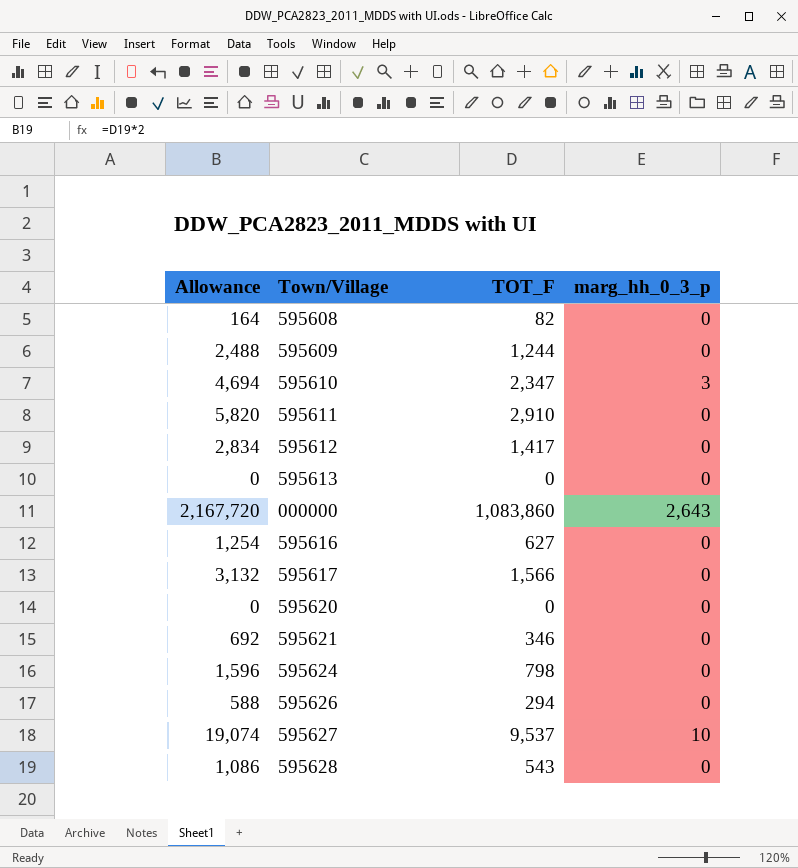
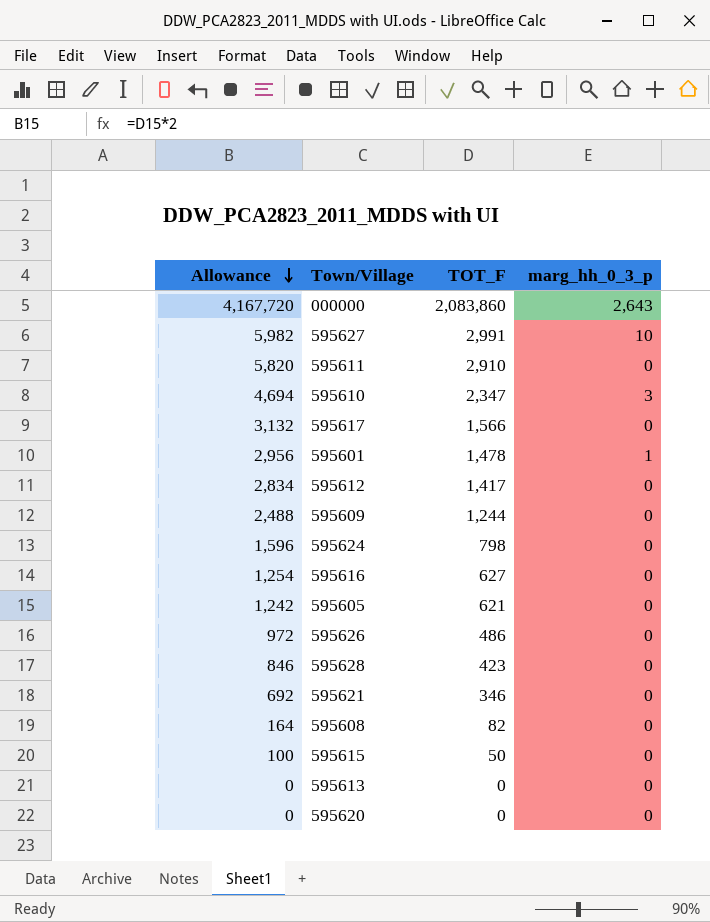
row order: none -> Allowance descending
000000 | Allowance: 2,167,720 -> 4,167,720
000000 | TOT_F: 1,083,860 -> 2,083,860
595627 | Allowance: 19,074 -> 5,982
595627 | TOT_F: 9,537 -> 2,991
row 595601: none -> 2,956 | 1,478 | 1
row 595605: none -> 1,242 | 621 | 0
595626 | Allowance: 588 -> 972
595626 | TOT_F: 294 -> 486
595628 | Allowance: 1,086 -> 846
595628 | TOT_F: 543 -> 423
row 595615: none -> 100 | 50 | 0

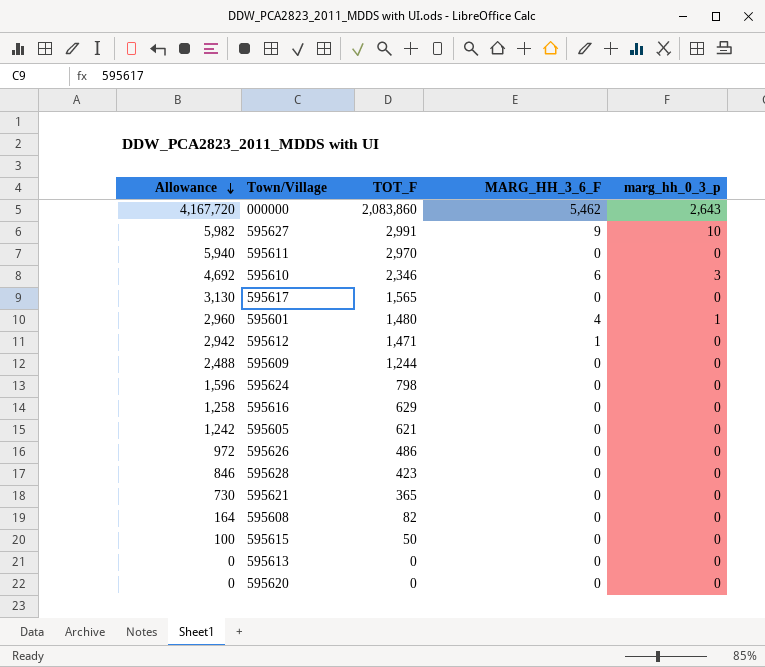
column MARG_HH_3_6_F | position: none -> 4
595611 | Allowance: 5,820 -> 5,940
595611 | TOT_F: 2,910 -> 2,970
595610 | Allowance: 4,694 -> 4,692
595610 | TOT_F: 2,347 -> 2,346
595617 | Allowance: 3,132 -> 3,130
595617 | TOT_F: 1,566 -> 1,565
595601 | Allowance: 2,956 -> 2,960
595601 | TOT_F: 1,478 -> 1,480
595612 | Allowance: 2,834 -> 2,942
595612 | TOT_F: 1,417 -> 1,471
595616 | Allowance: 1,254 -> 1,258
595616 | TOT_F: 627 -> 629
595621 | Allowance: 692 -> 730
595621 | TOT_F: 346 -> 365

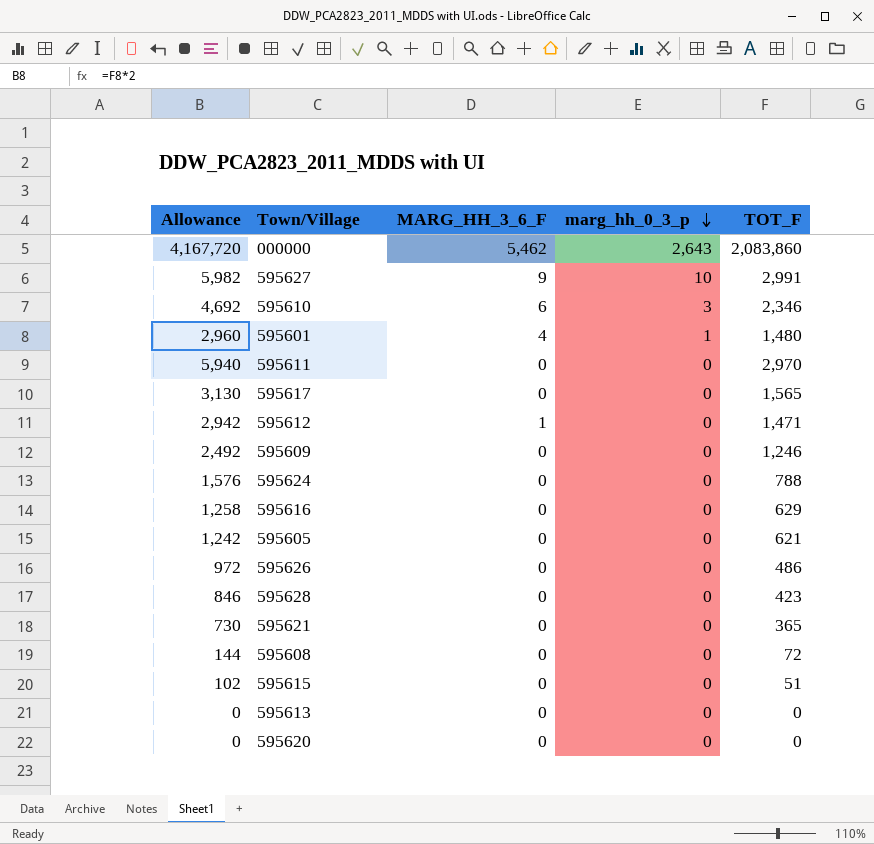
row order: Allowance descending -> marg_hh_0_3_p descending
column TOT_F | position: 3 -> 5
595609 | Allowance: 2,488 -> 2,492
595609 | TOT_F: 1,244 -> 1,246
595624 | Allowance: 1,596 -> 1,576
595624 | TOT_F: 798 -> 788
595608 | Allowance: 164 -> 144
595608 | TOT_F: 82 -> 72
595615 | Allowance: 100 -> 102
595615 | TOT_F: 50 -> 51

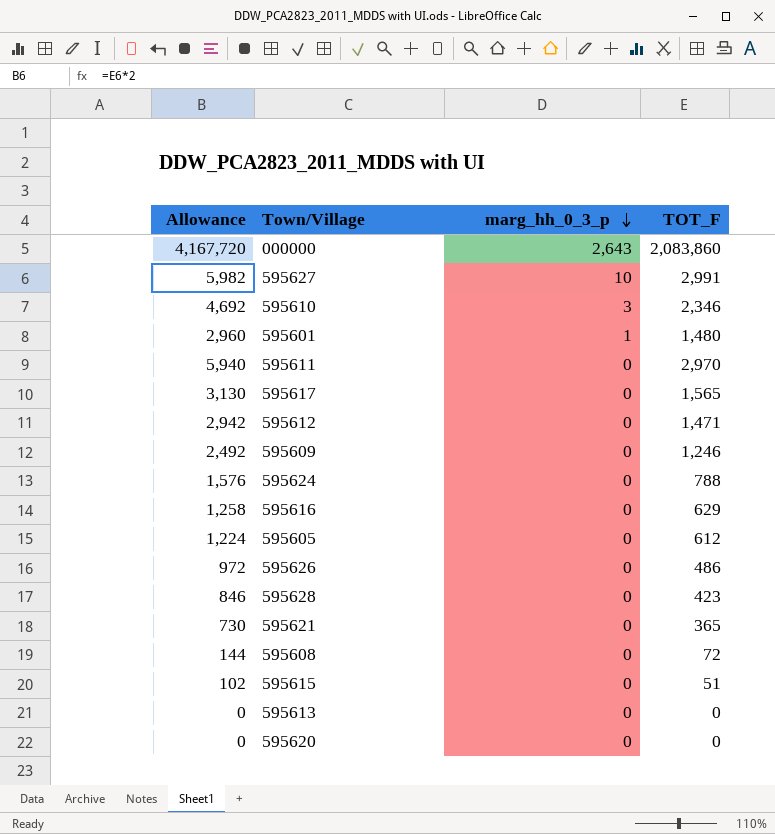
column MARG_HH_3_6_F | position: 3 -> none
595605 | Allowance: 1,242 -> 1,224
595605 | TOT_F: 621 -> 612

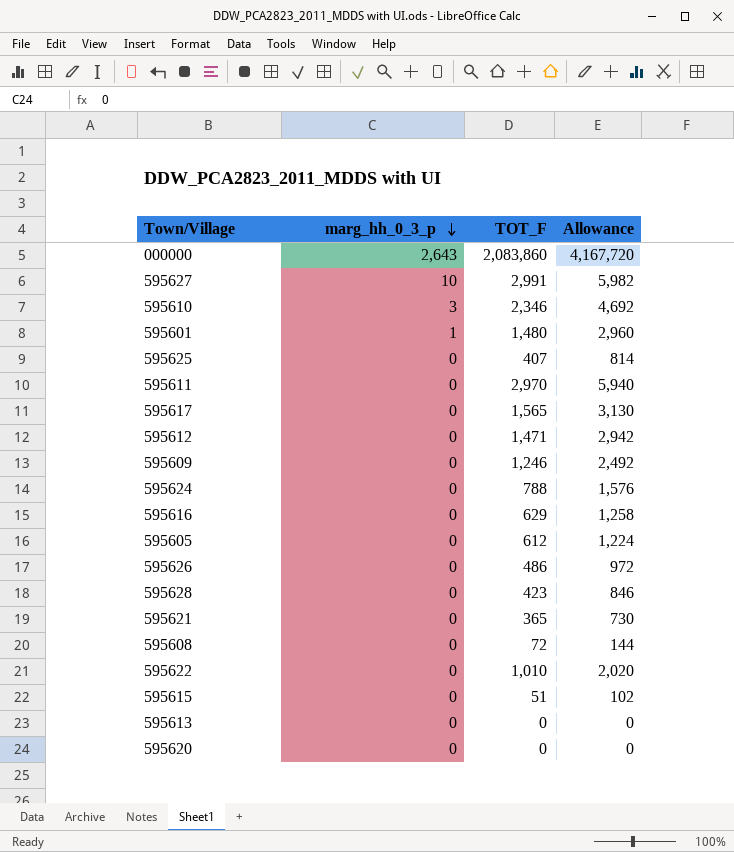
column Allowance | position: 1 -> 4
row 595625: none -> 0 | 407 | 814
row 595622: none -> 0 | 1,010 | 2,020

